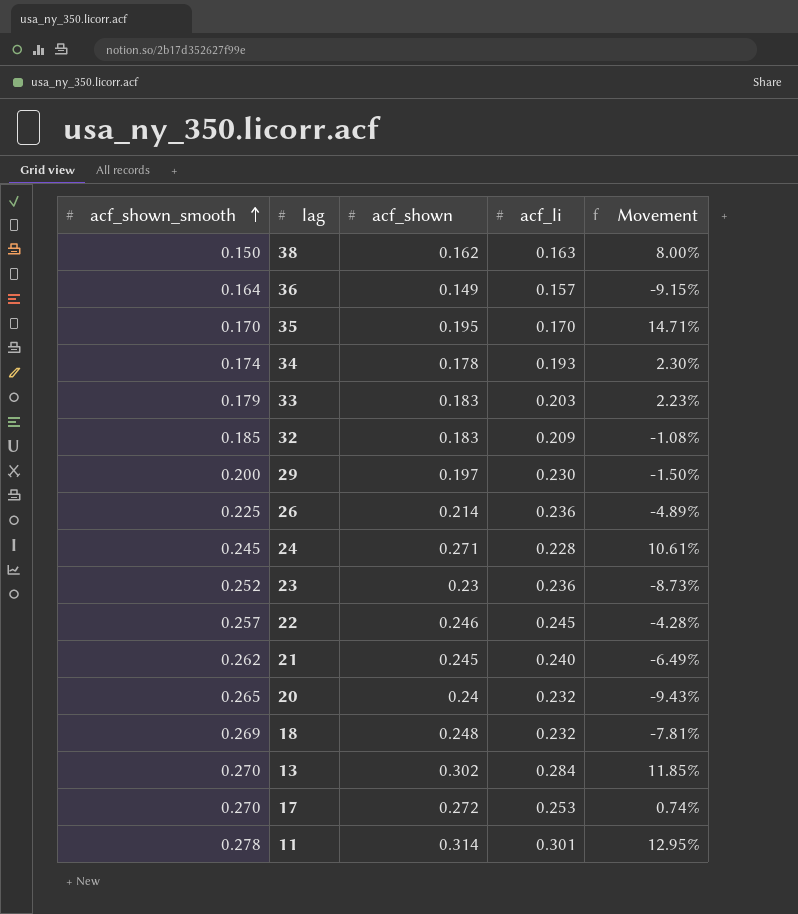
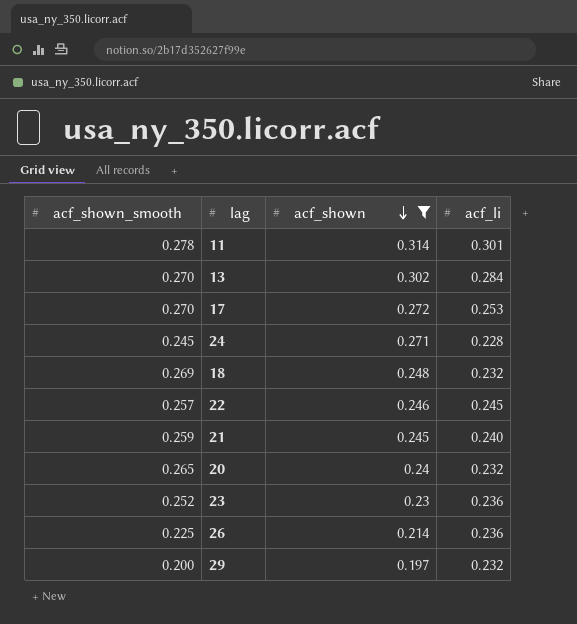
filter: none -> acf_shown >= 0.197
row order: acf_shown_smooth ascending -> acf_shown descending
column Movement | formula: ([acf_shown] - [acf_shown_smooth]) / [acf_shown_smooth] -> none
21 | acf_shown_smooth: 0.262 -> 0.259
29 | acf_li: 0.230 -> 0.232

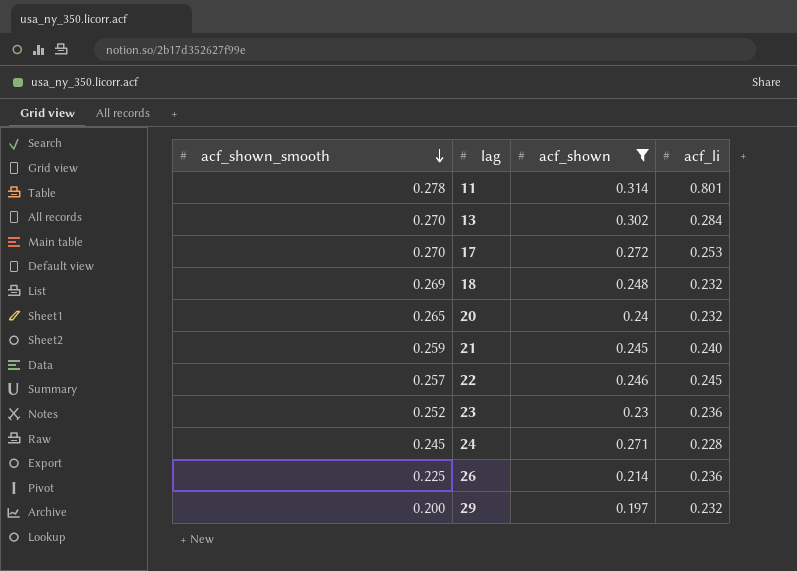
row order: acf_shown descending -> acf_shown_smooth descending
11 | acf_li: 0.301 -> 0.801

